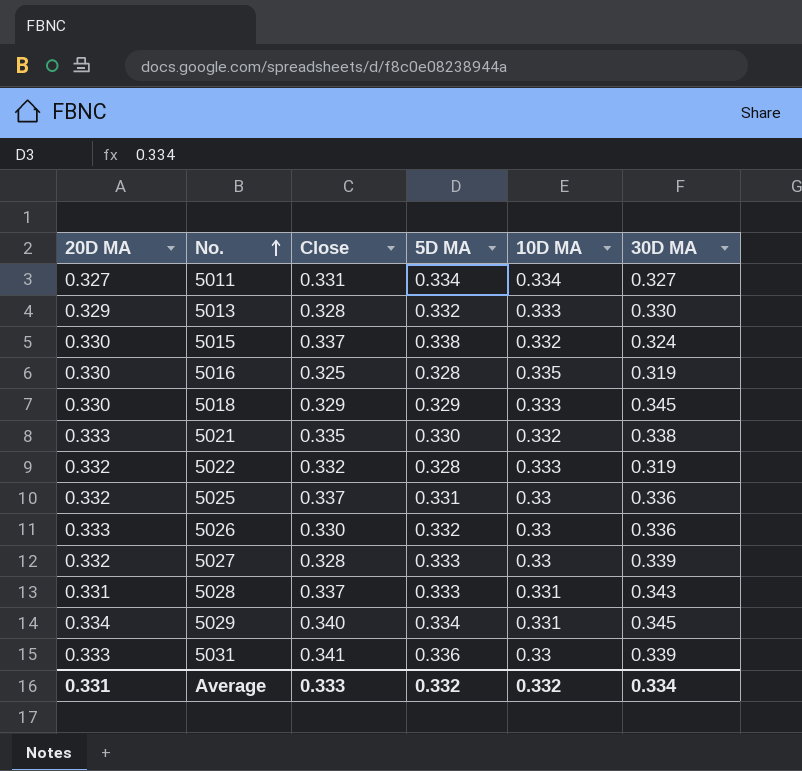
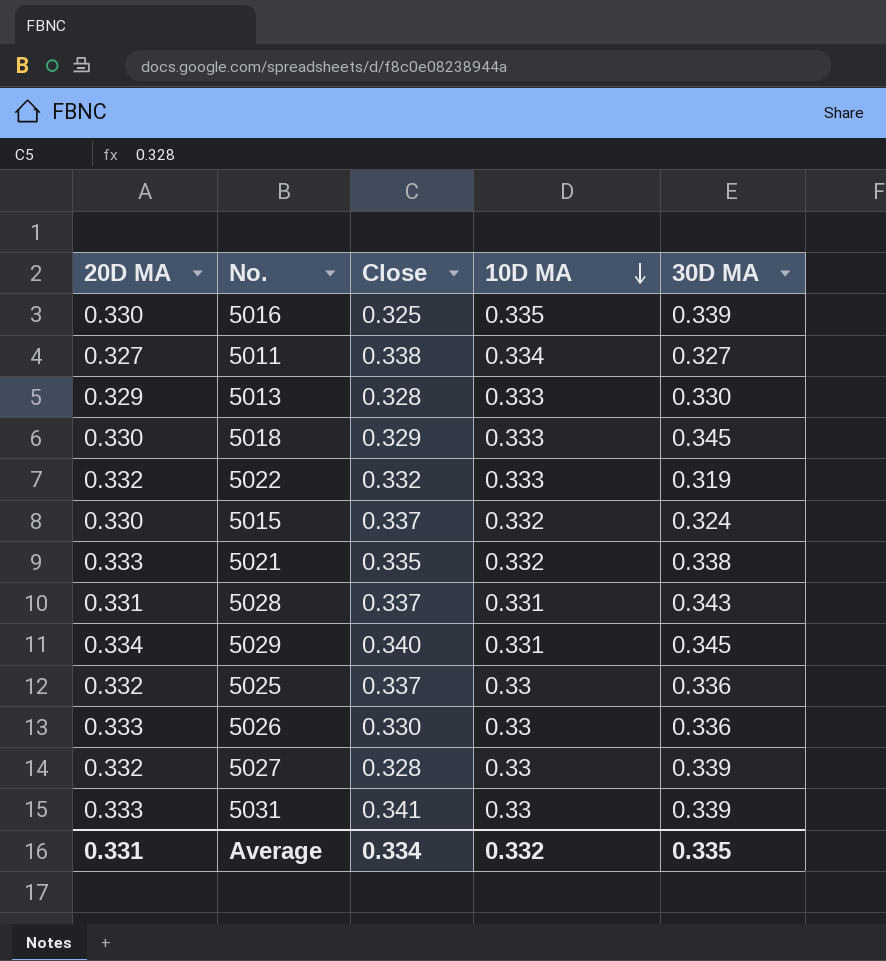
row order: No. ascending -> 10D MA descending
column 5D MA | position: 4 -> none
5016 | 30D MA: 0.319 -> 0.339
5011 | Close: 0.331 -> 0.338
Average | Close: 0.333 -> 0.334
Average | 30D MA: 0.334 -> 0.335

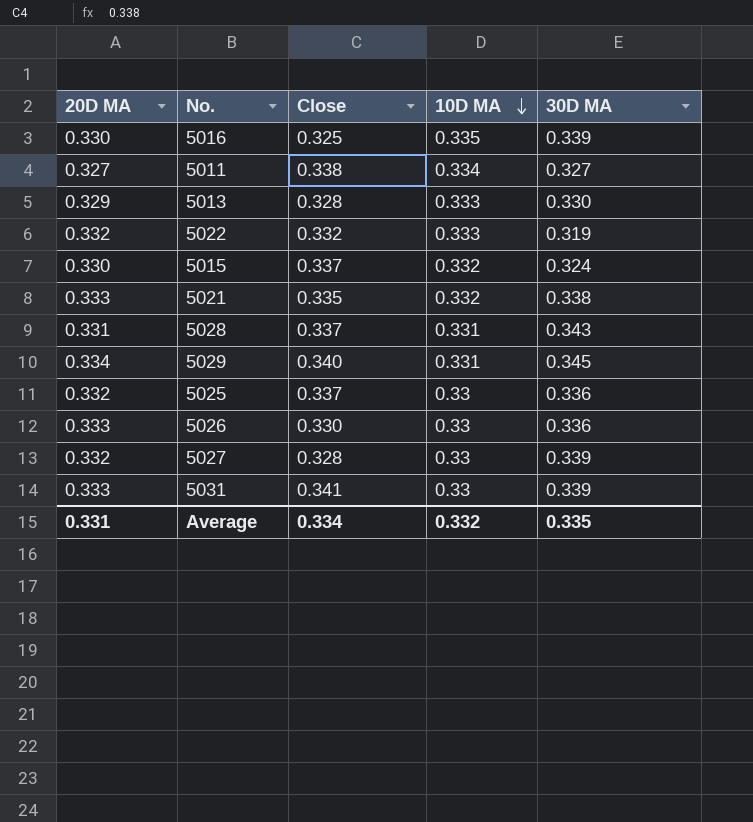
row 5018: 0.330 | 0.329 | 0.333 | 0.345 -> none

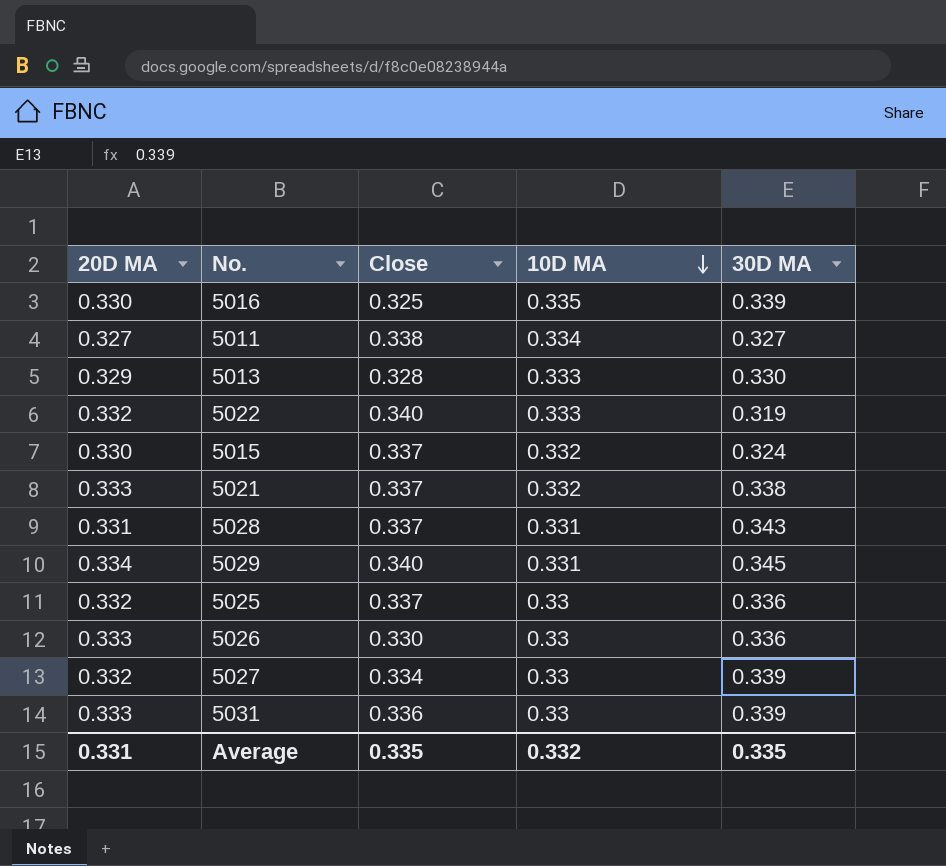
5022 | Close: 0.332 -> 0.340
5021 | Close: 0.335 -> 0.337
5027 | Close: 0.328 -> 0.334
5031 | Close: 0.341 -> 0.336
Average | Close: 0.334 -> 0.335

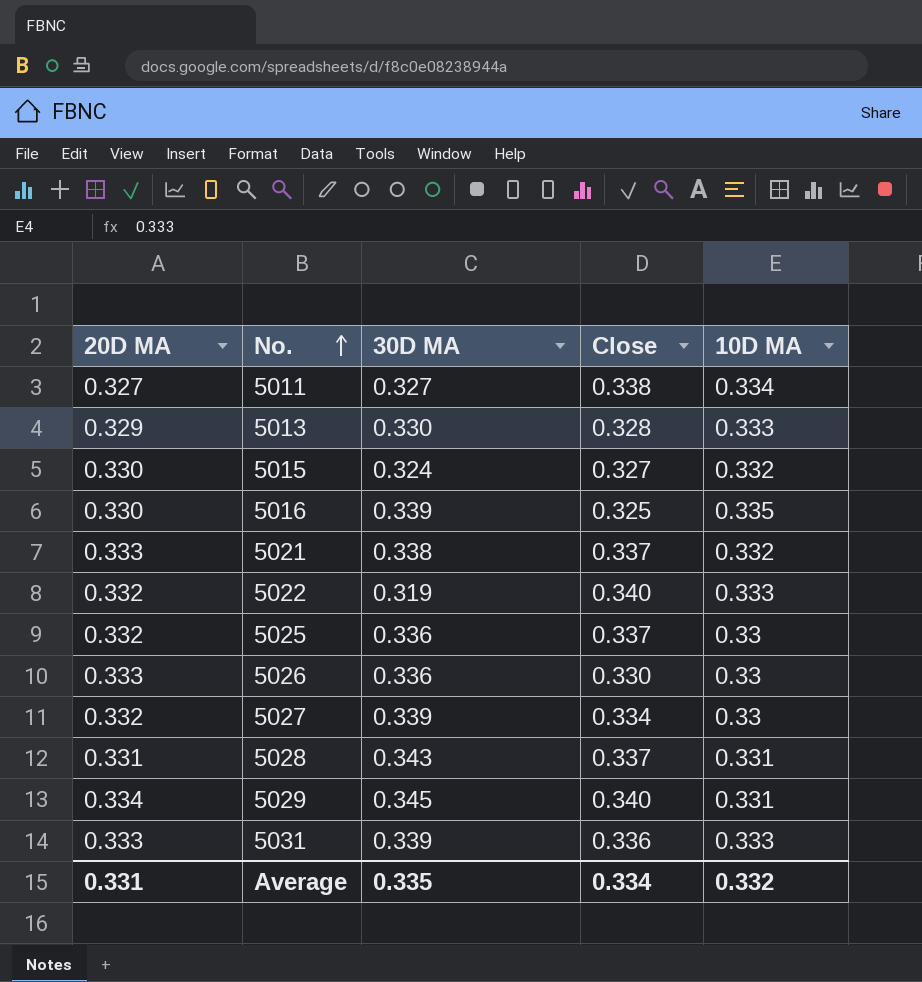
row order: 10D MA descending -> No. ascending
column 30D MA | position: 5 -> 3
5015 | Close: 0.337 -> 0.327
5031 | 10D MA: 0.33 -> 0.333
Average | Close: 0.335 -> 0.334

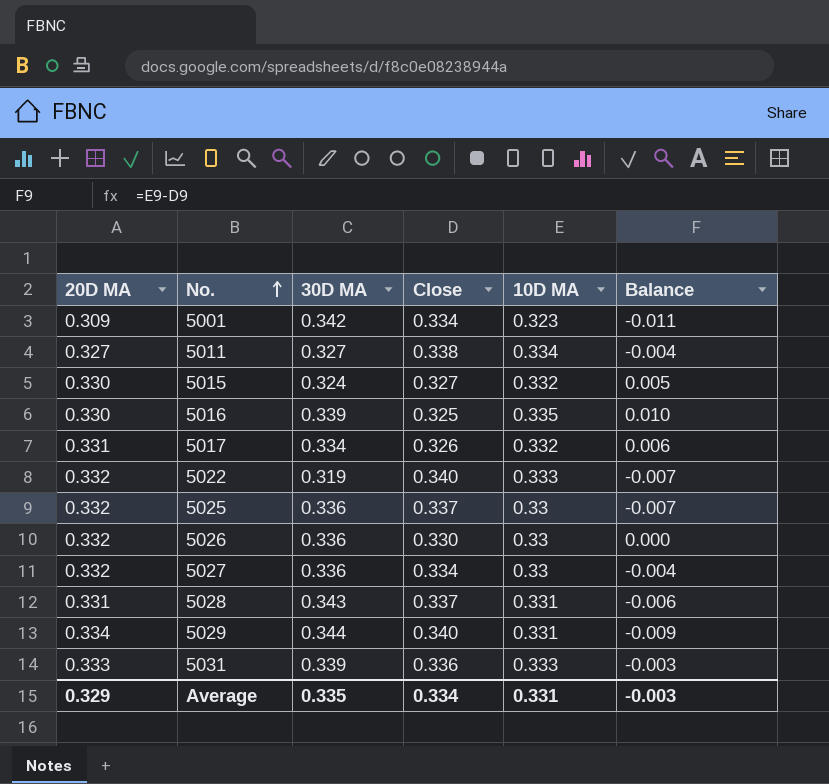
column Balance | formula: none -> [10D MA] - [Close]
row 5013: 0.329 | 0.330 | 0.328 | 0.333 -> none
row 5021: 0.333 | 0.338 | 0.337 | 0.332 -> none
row 5001: none -> 0.309 | 0.342 | 0.334 | 0.323 | -0.011
row 5017: none -> 0.331 | 0.334 | 0.326 | 0.332 | 0.006
5026 | 20D MA: 0.333 -> 0.332
5027 | 30D MA: 0.339 -> 0.336
5029 | 30D MA: 0.345 -> 0.344
Average | 20D MA: 0.331 -> 0.329
Average | 10D MA: 0.332 -> 0.331

